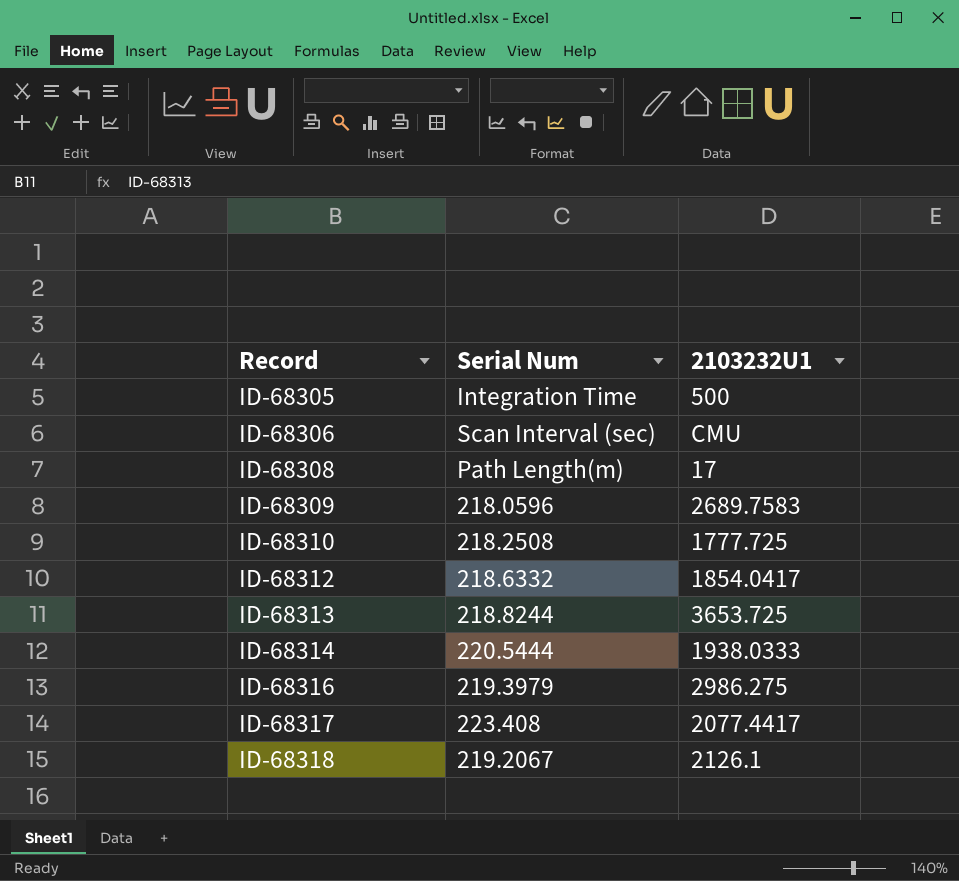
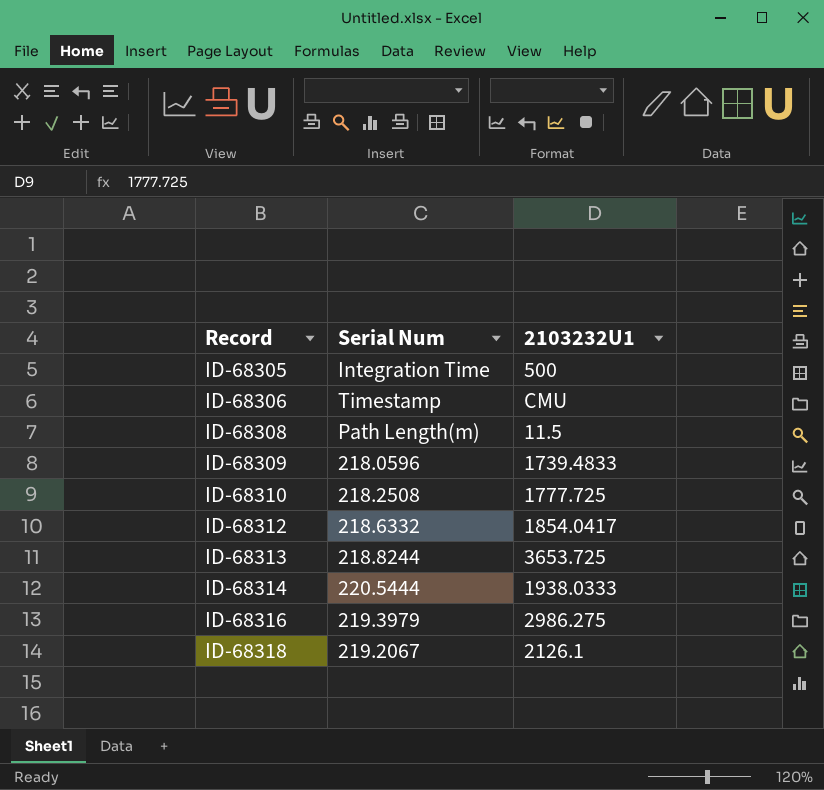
row ID-68317: 223.408 | 2077.4417 -> none
ID-68306 | Serial Num: Scan Interval (sec) -> Timestamp
ID-68308 | 2103232U1: 17 -> 11.5
ID-68309 | 2103232U1: 2689.7583 -> 1739.4833

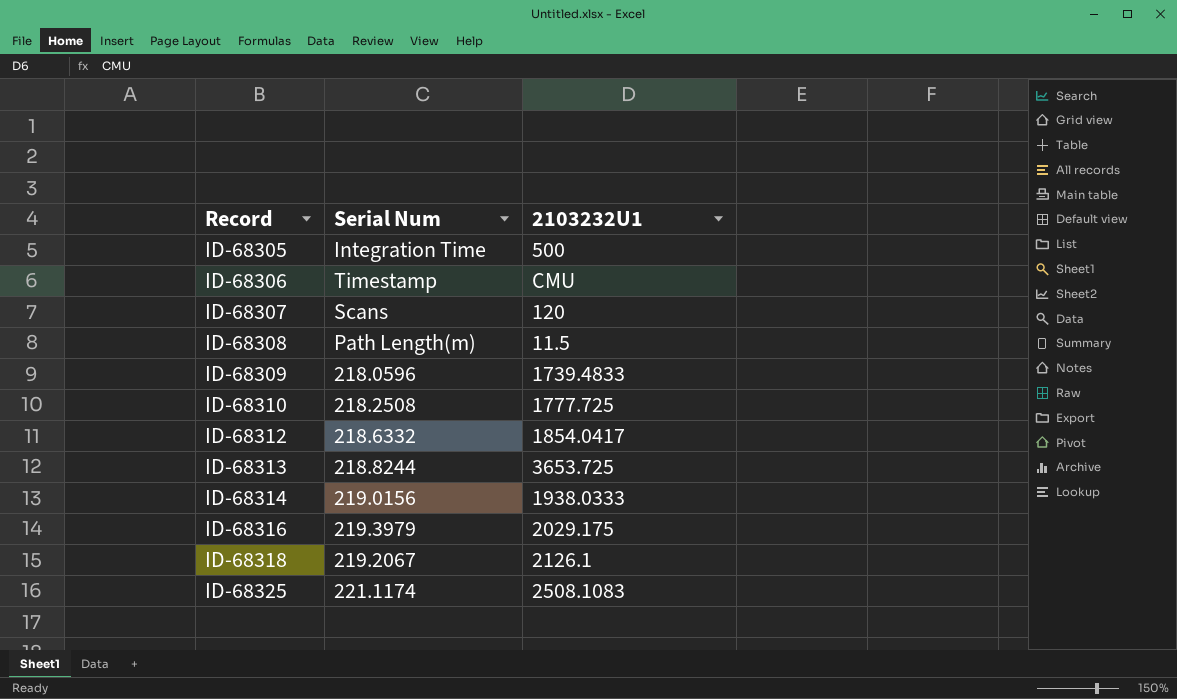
row ID-68307: none -> Scans | 120
ID-68314 | Serial Num: 220.5444 -> 219.0156
ID-68316 | 2103232U1: 2986.275 -> 2029.175
row ID-68325: none -> 221.1174 | 2508.1083

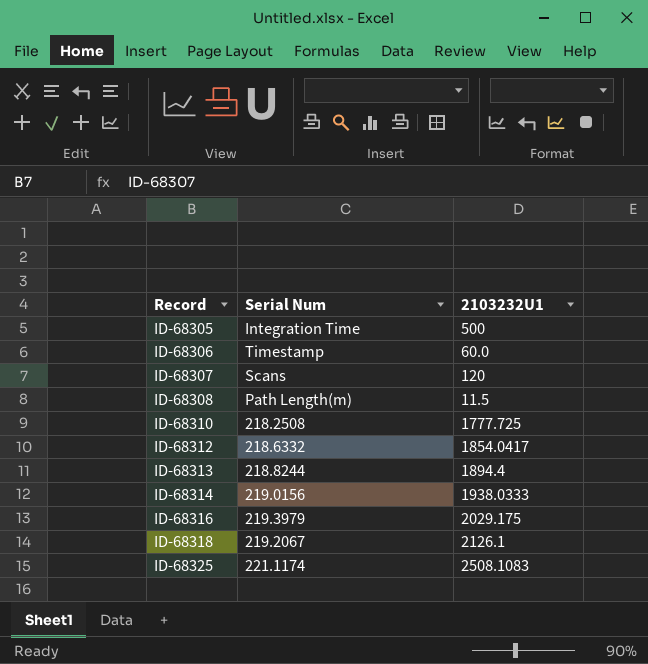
row ID-68309: 218.0596 | 1739.4833 -> none
ID-68306 | 2103232U1: CMU -> 60.0
ID-68313 | 2103232U1: 3653.725 -> 1894.4

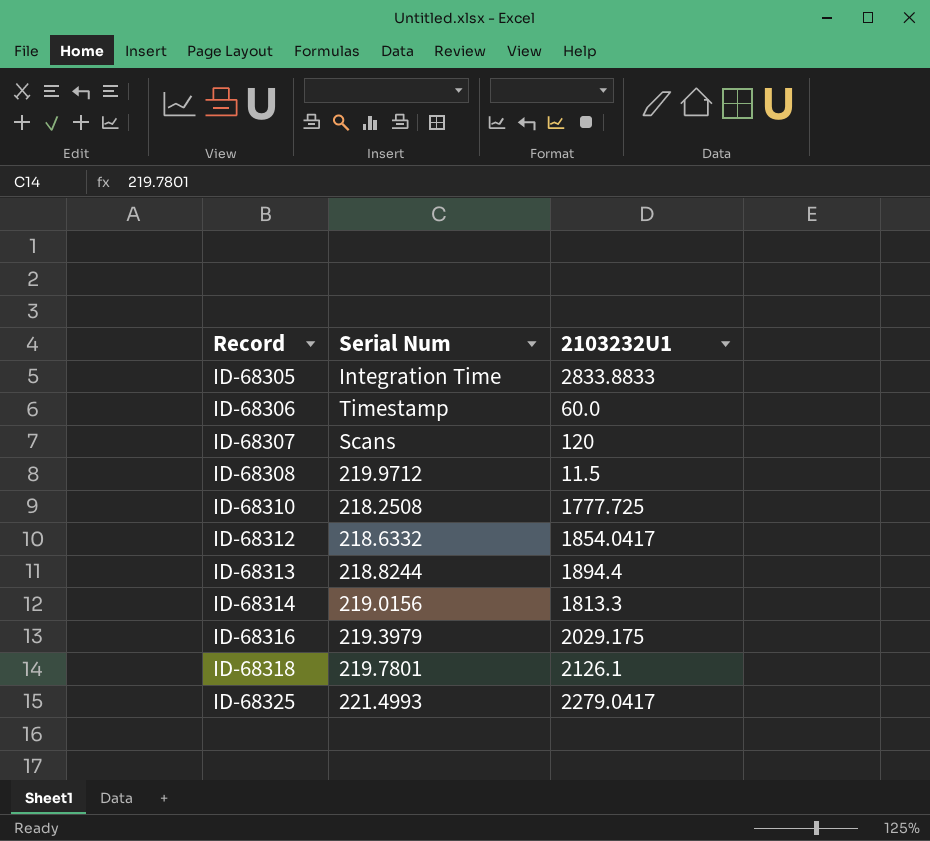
ID-68305 | 2103232U1: 500 -> 2833.8833
ID-68308 | Serial Num: Path Length(m) -> 219.9712
ID-68314 | 2103232U1: 1938.0333 -> 1813.3
ID-68318 | Serial Num: 219.2067 -> 219.7801
ID-68325 | Serial Num: 221.1174 -> 221.4993
ID-68325 | 2103232U1: 2508.1083 -> 2279.0417

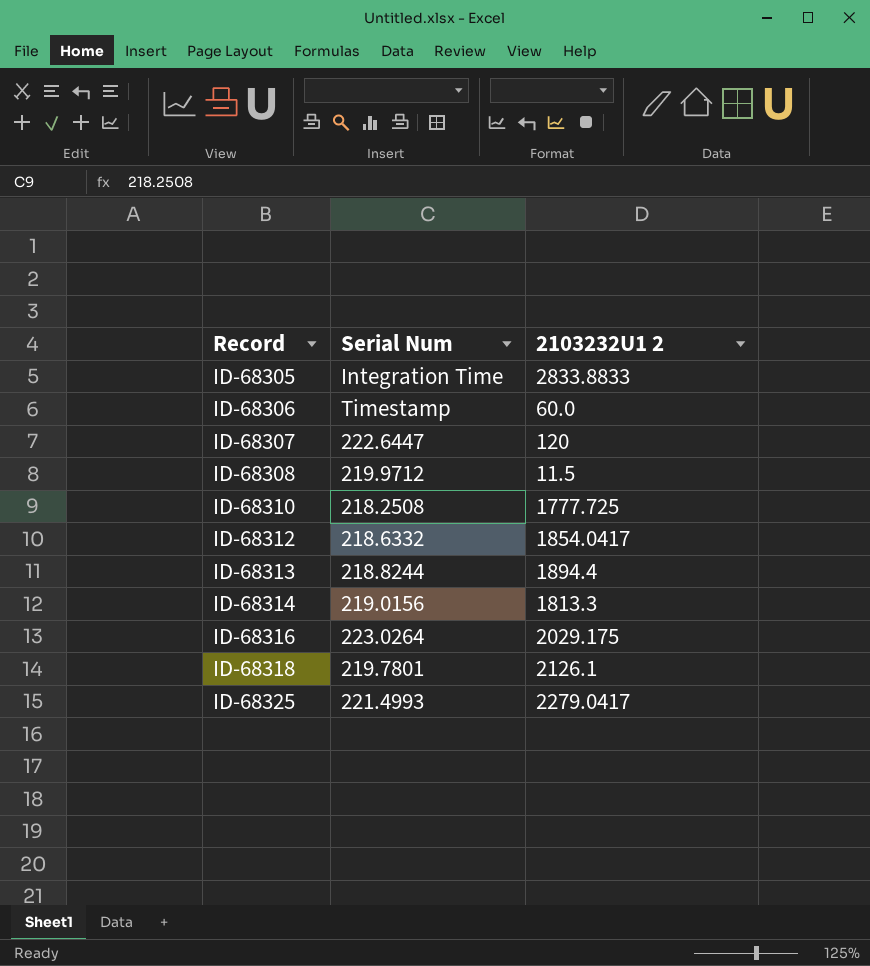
column name: 2103232U1 -> 2103232U1 2
ID-68307 | Serial Num: Scans -> 222.6447
ID-68316 | Serial Num: 219.3979 -> 223.0264

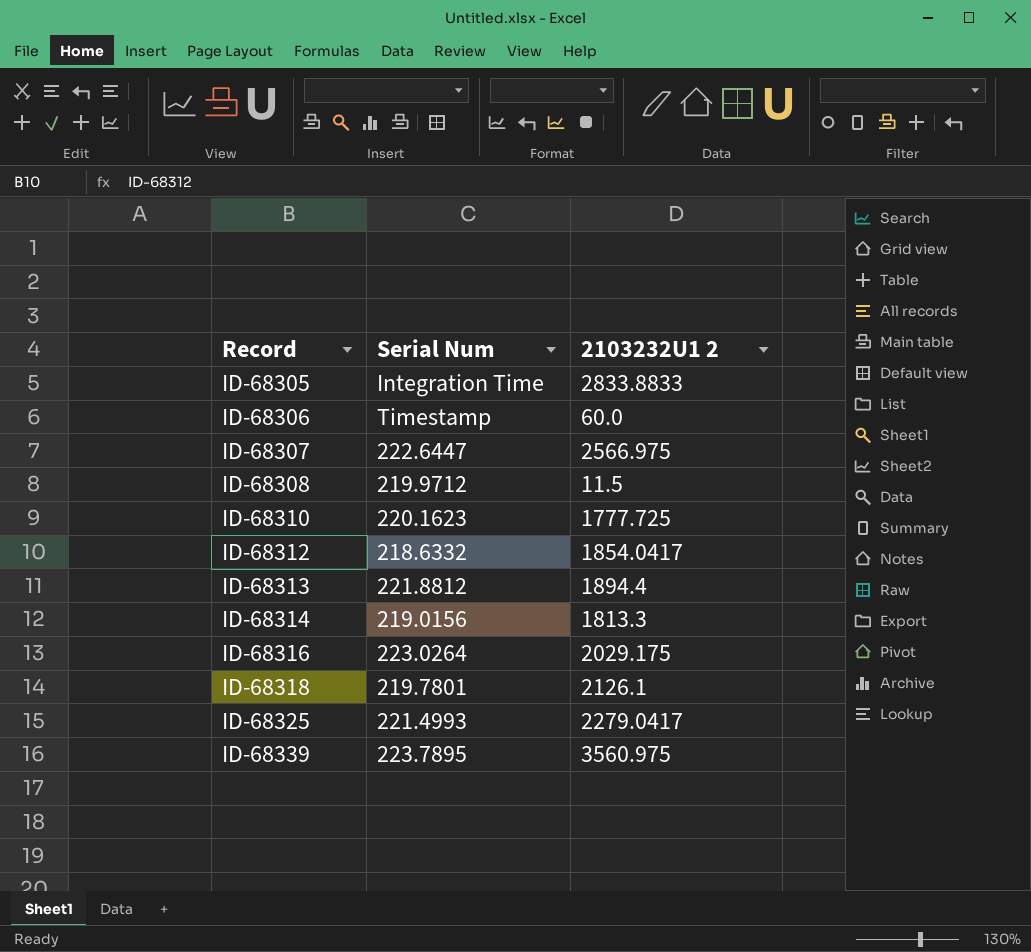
ID-68307 | 2103232U1 2: 120 -> 2566.975
ID-68310 | Serial Num: 218.2508 -> 220.1623
ID-68313 | Serial Num: 218.8244 -> 221.8812
row ID-68339: none -> 223.7895 | 3560.975

